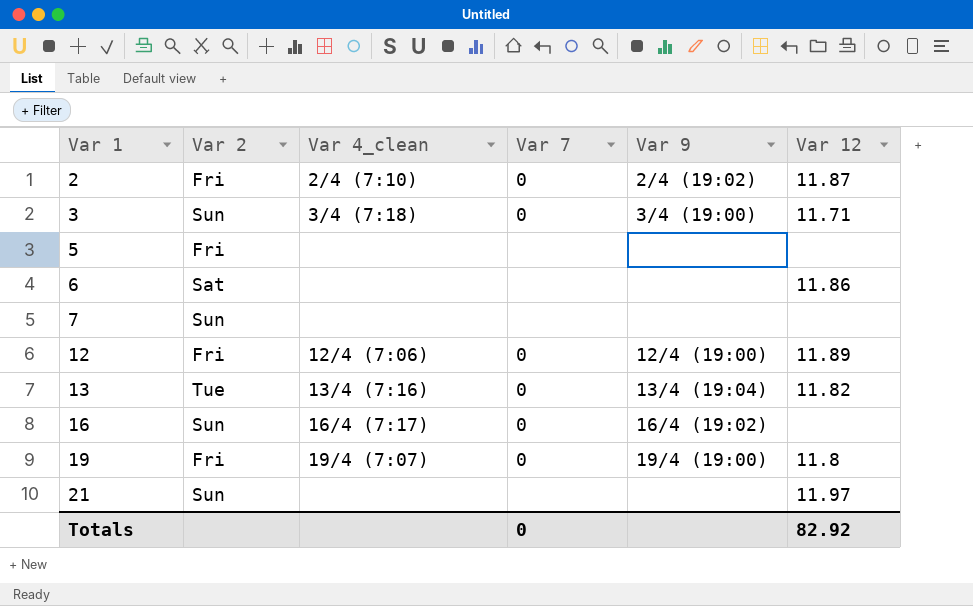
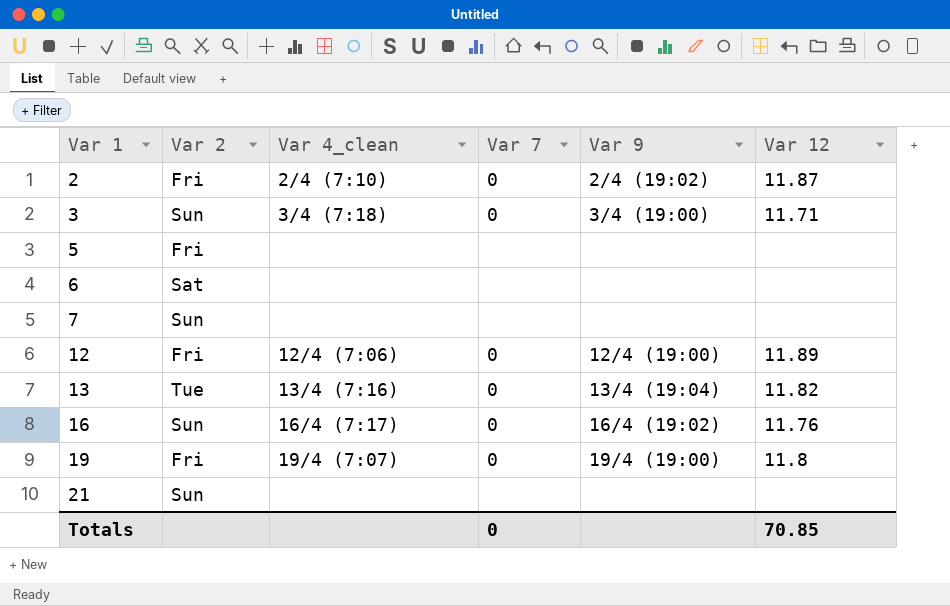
6 | Var 12: 11.86 -> none
16 | Var 12: none -> 11.76
21 | Var 12: 11.97 -> none
Totals | Var 12: 82.92 -> 70.85

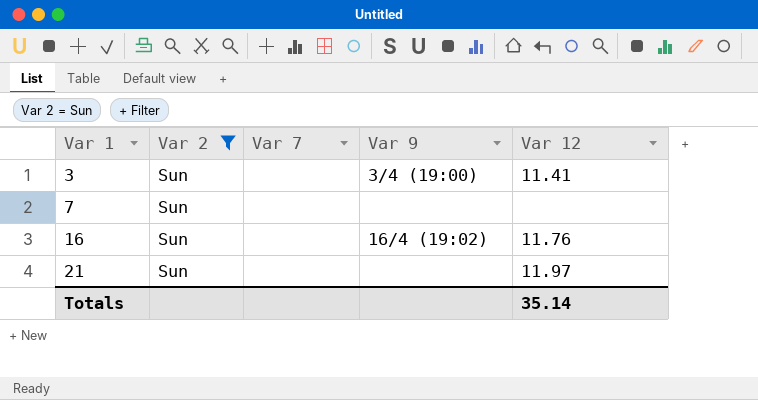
filter: none -> Var 2 = Sun
column Var 4_clean | position: 3 -> none
3 | Var 7: 0 -> none
3 | Var 12: 11.71 -> 11.41
16 | Var 7: 0 -> none
21 | Var 12: none -> 11.97
Totals | Var 7: 0 -> none
Totals | Var 12: 70.85 -> 35.14

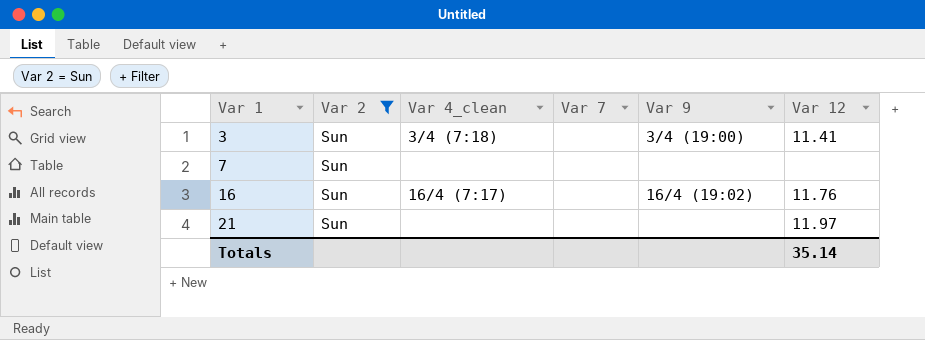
column Var 4_clean | position: none -> 3

